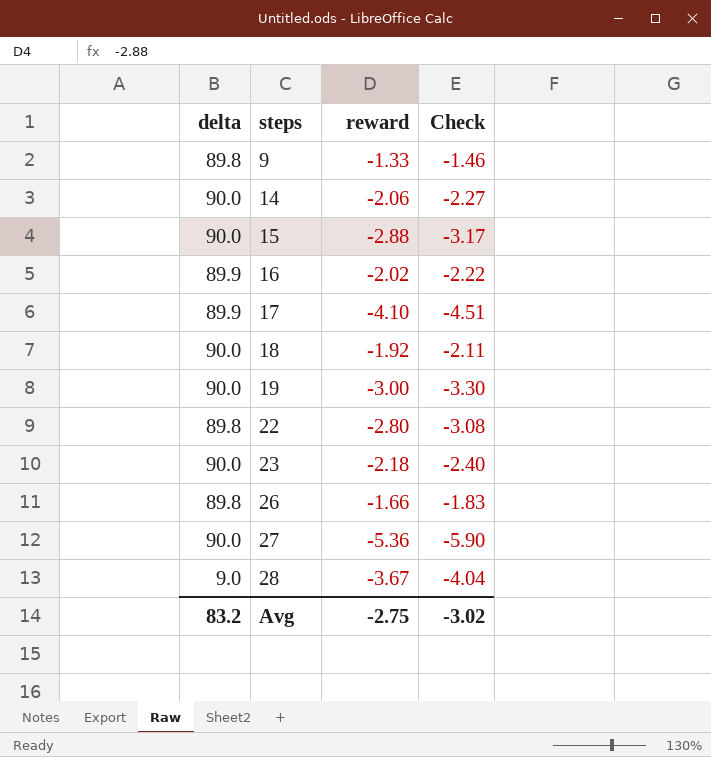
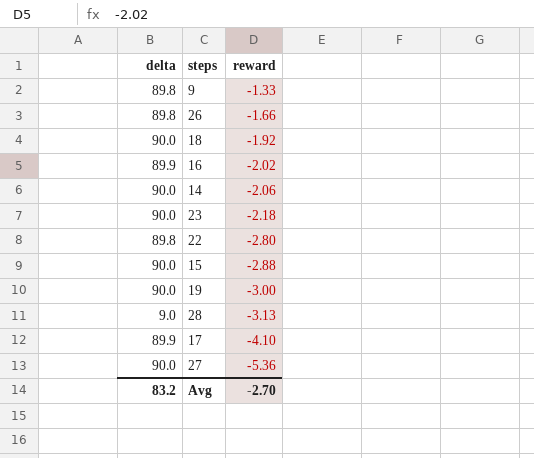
row order: steps ascending -> reward descending
column Check | formula: [reward] * 1.1 -> none
28 | reward: -3.67 -> -3.13
Avg | reward: -2.75 -> -2.70

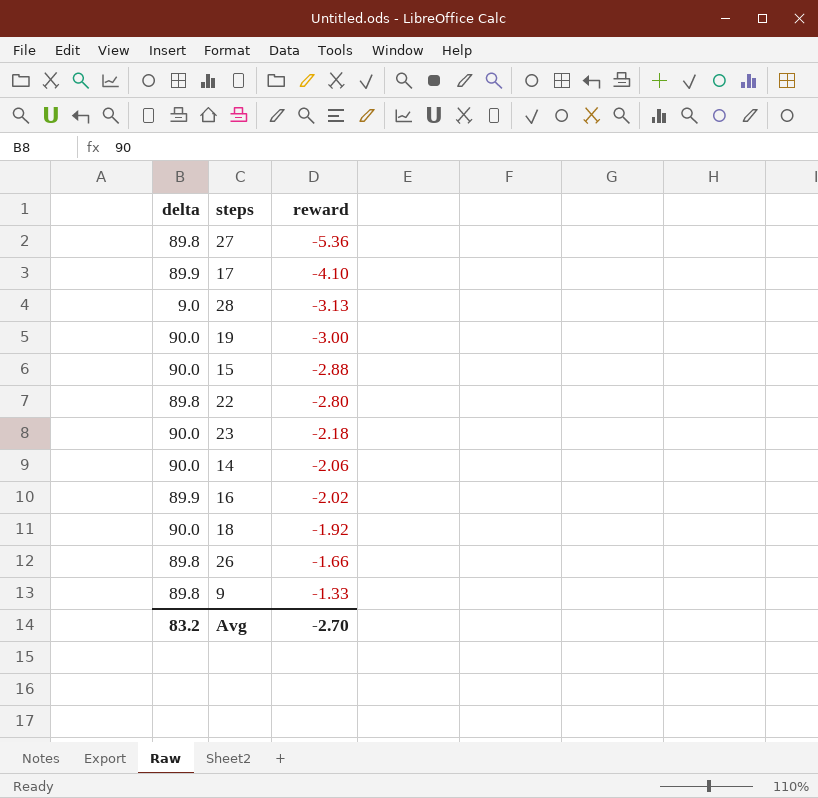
row order: reward descending -> reward ascending
27 | delta: 90.0 -> 89.8

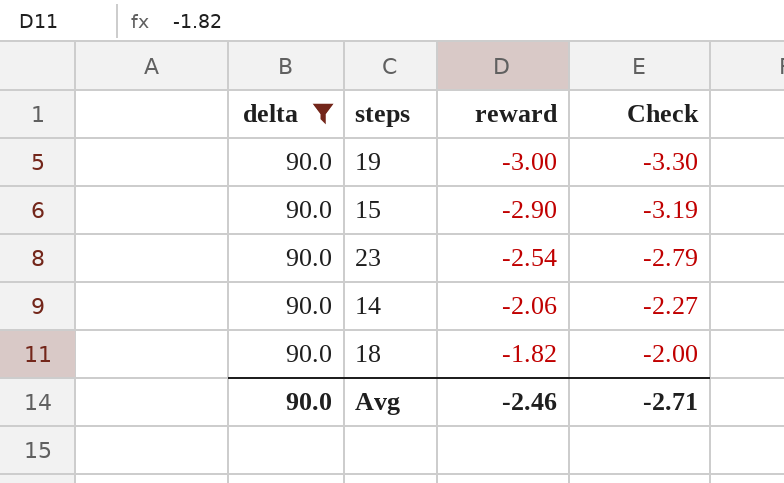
filter: none -> delta = 90.0
column Check | formula: none -> [reward] * 1.1
15 | reward: -2.88 -> -2.90
23 | reward: -2.18 -> -2.54
18 | reward: -1.92 -> -1.82
Avg | delta: 83.2 -> 90.0
Avg | reward: -2.70 -> -2.46

